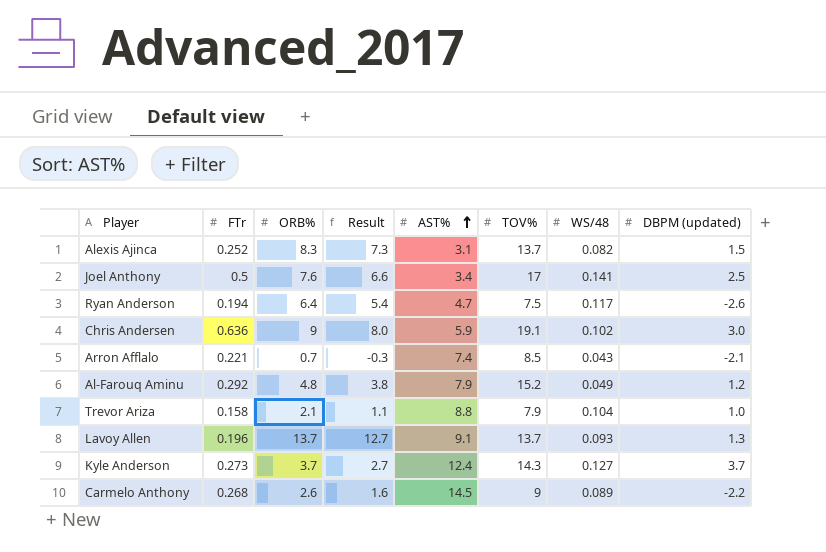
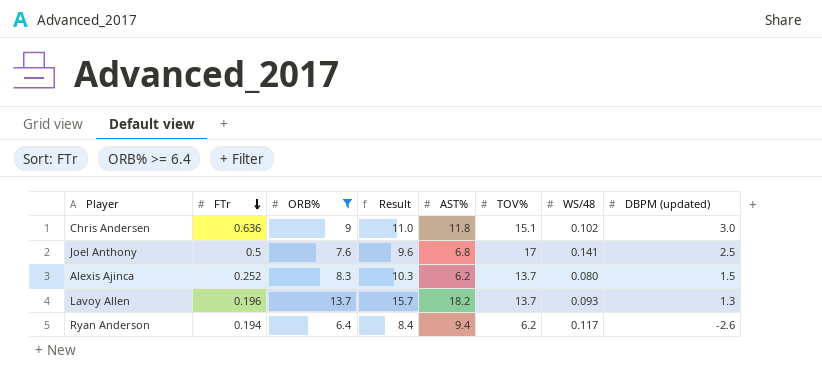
filter: none -> ORB% >= 6.4
row order: AST% ascending -> FTr descending
column Result | formula: [ORB%] - 1 -> [ORB%] + 2
Chris Andersen | AST%: 5.9 -> 11.8
Chris Andersen | TOV%: 19.1 -> 15.1
Joel Anthony | AST%: 3.4 -> 6.8
Alexis Ajinca | AST%: 3.1 -> 6.2
Alexis Ajinca | WS/48: 0.082 -> 0.080
Lavoy Allen | AST%: 9.1 -> 18.2
Ryan Anderson | AST%: 4.7 -> 9.4
Ryan Anderson | TOV%: 7.5 -> 6.2

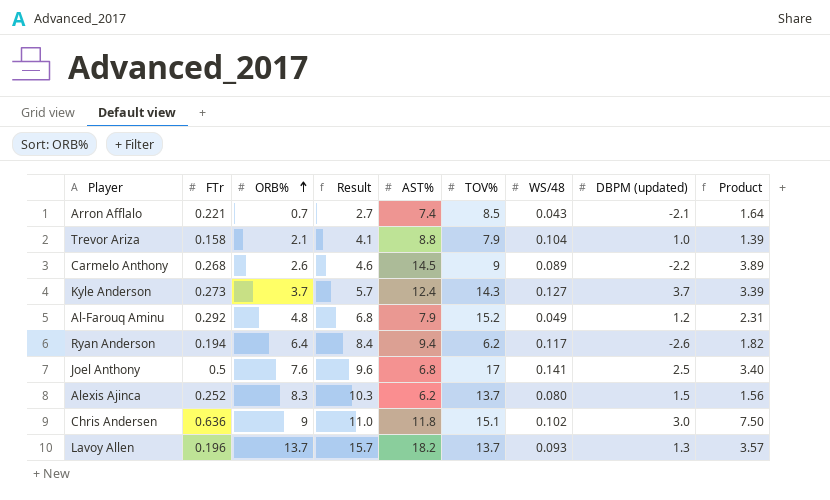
filter: ORB% >= 6.4 -> none
row order: FTr descending -> ORB% ascending
column Product | formula: none -> [FTr] * [AST%]

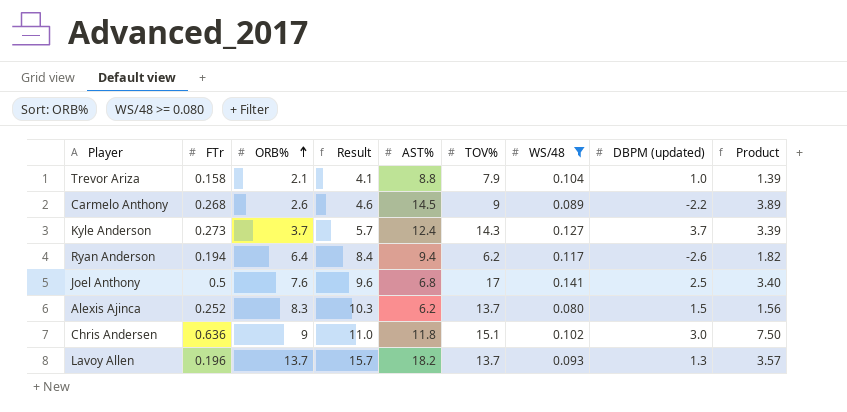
filter: none -> WS/48 >= 0.080

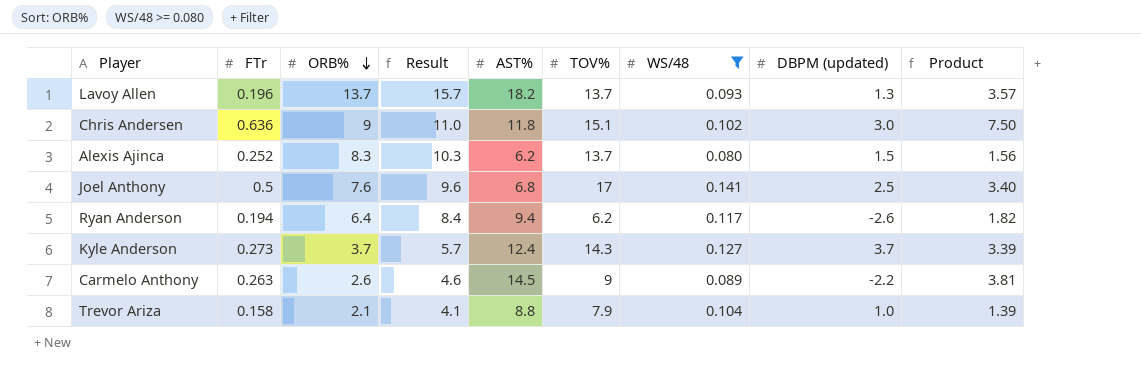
row order: ORB% ascending -> ORB% descending
Carmelo Anthony | FTr: 0.268 -> 0.263
Carmelo Anthony | Product: 3.89 -> 3.81

